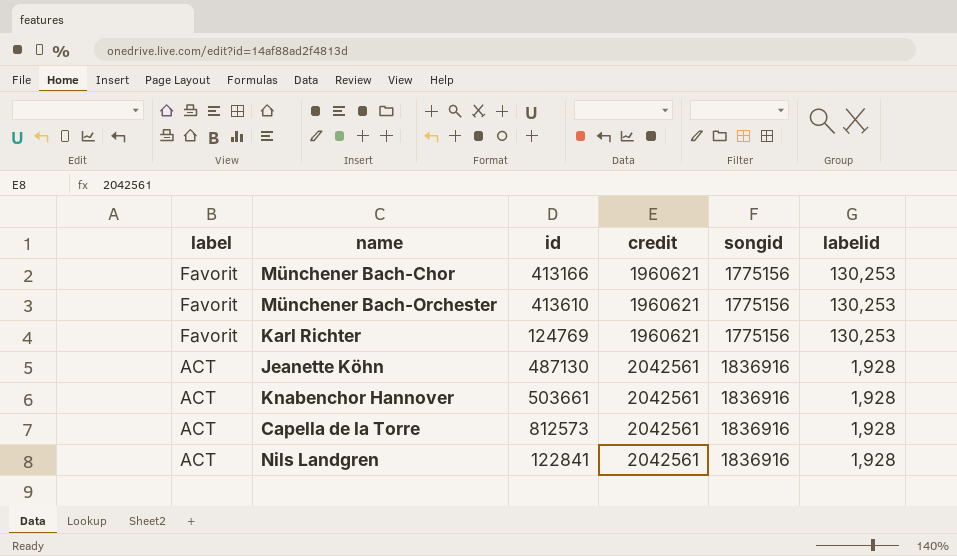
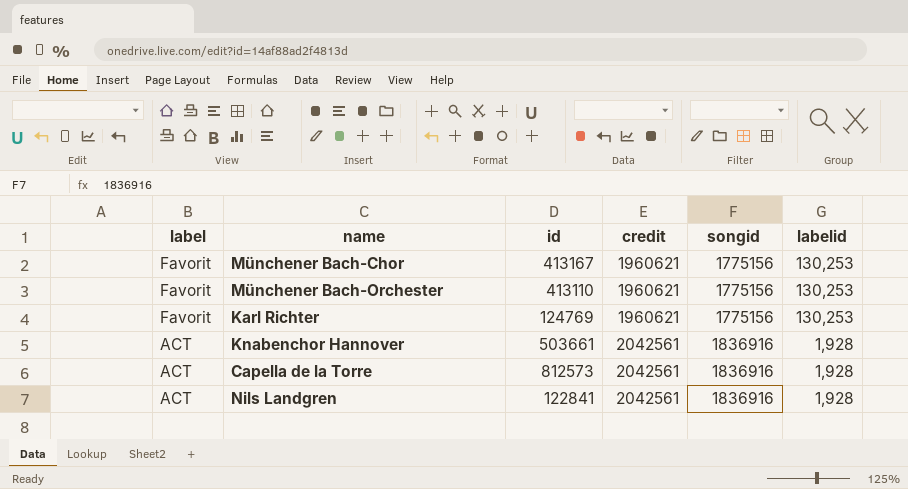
row Jeanette Köhn: ACT | 487130 | 2042561 | 1836916 | 1,928 -> none
Münchener Bach‐Chor | id: 413166 -> 413167
Münchener Bach‐Orchester | id: 413610 -> 413110

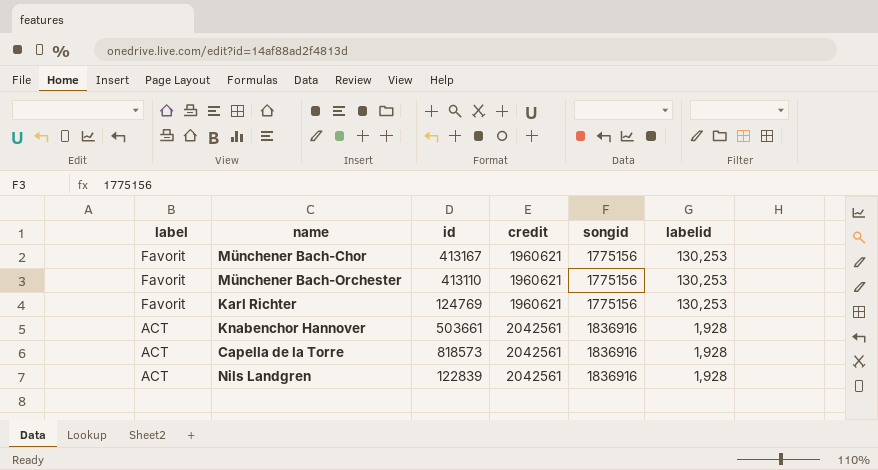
Capella de la Torre | id: 812573 -> 818573
Nils Landgren | id: 122841 -> 122839

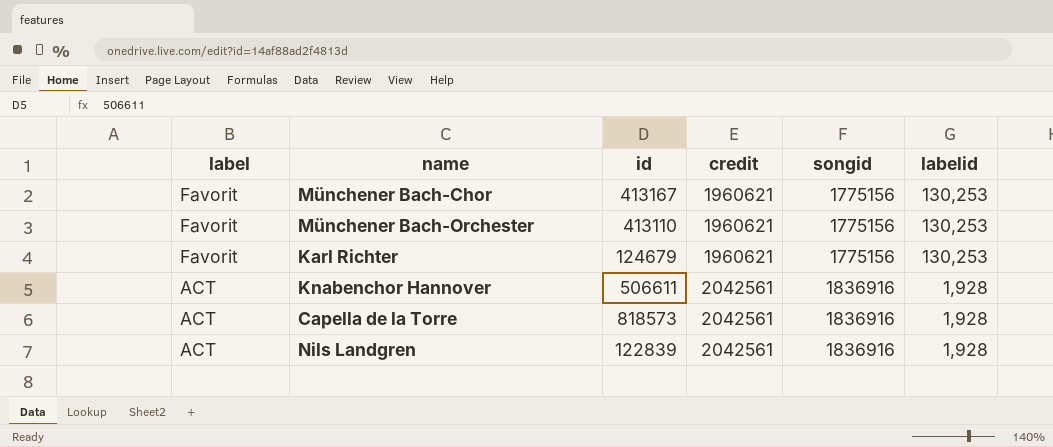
Karl Richter | id: 124769 -> 124679
Knabenchor Hannover | id: 503661 -> 506611

